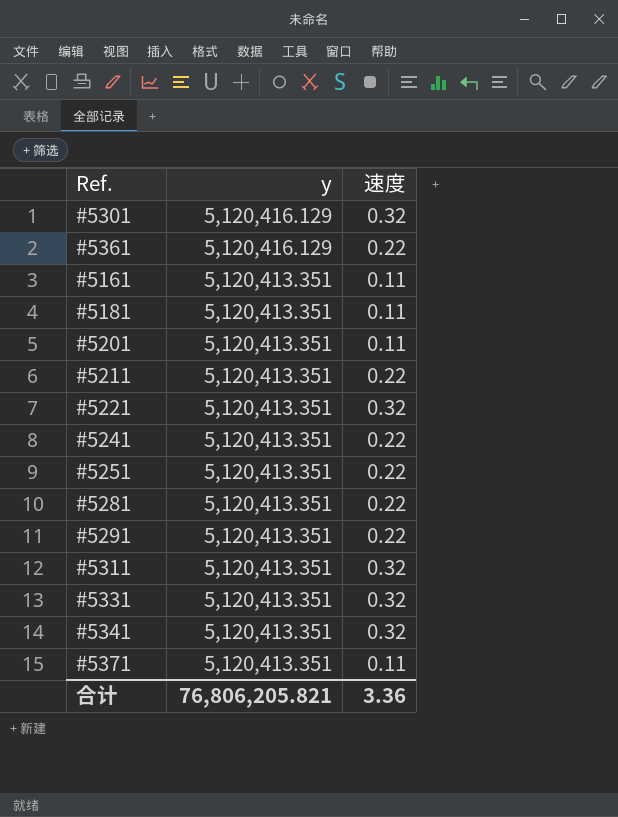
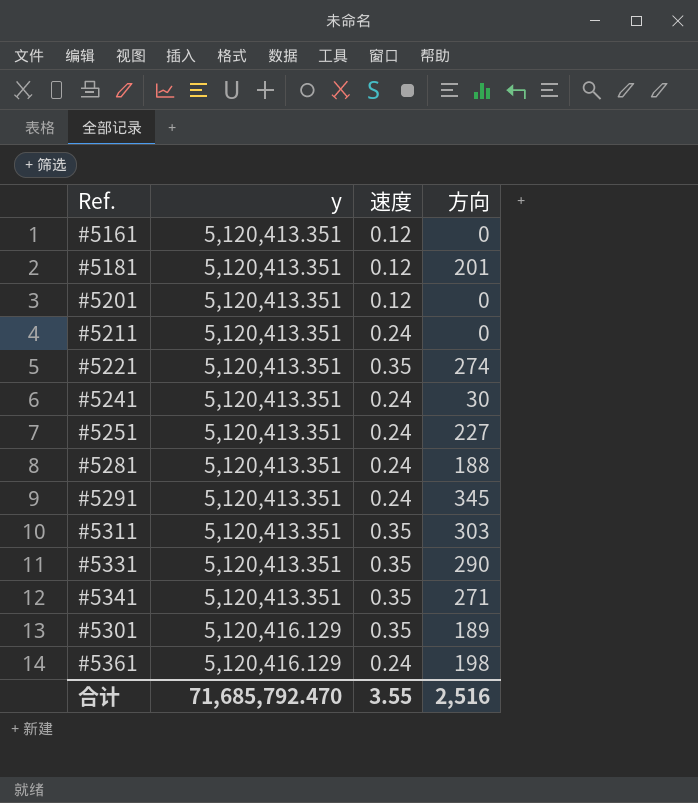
row order: y descending -> y ascending
column 方向 | position: none -> 4
row #5371: 5,120,413.351 | 0.11 -> none
#5161 | 速度: 0.11 -> 0.12
#5181 | 速度: 0.11 -> 0.12
#5201 | 速度: 0.11 -> 0.12
#5211 | 速度: 0.22 -> 0.24
#5221 | 速度: 0.32 -> 0.35
#5241 | 速度: 0.22 -> 0.24
#5251 | 速度: 0.22 -> 0.24
#5281 | 速度: 0.22 -> 0.24
#5291 | 速度: 0.22 -> 0.24
#5311 | 速度: 0.32 -> 0.35
#5331 | 速度: 0.32 -> 0.35
#5341 | 速度: 0.32 -> 0.35
#5301 | 速度: 0.32 -> 0.35
#5361 | 速度: 0.22 -> 0.24
合计 | y: 76,806,205.821 -> 71,685,792.470
合计 | 速度: 3.36 -> 3.55

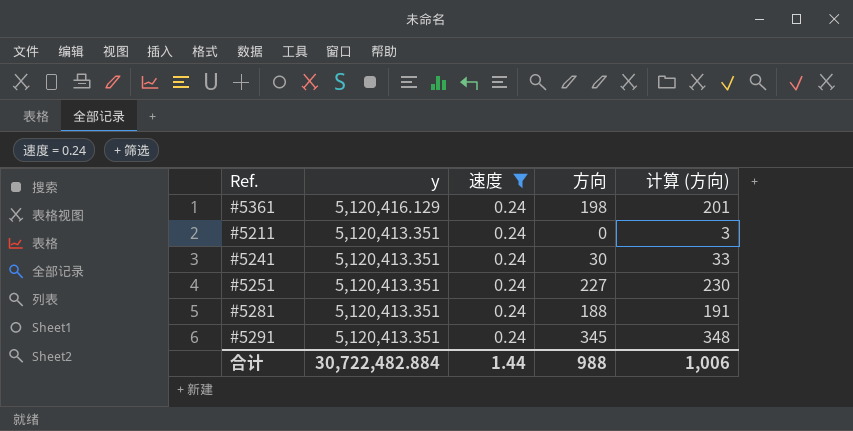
filter: none -> 速度 = 0.24
row order: y ascending -> y descending
column 计算 (方向) | formula: none -> [方向] + 3
合计 | y: 71,685,792.470 -> 30,722,482.884
合计 | 速度: 3.55 -> 1.44
合计 | 方向: 2,516 -> 988

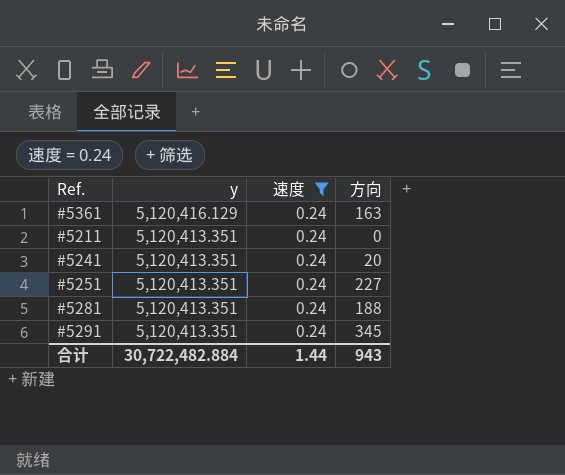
column 计算 (方向) | formula: [方向] + 3 -> none
#5361 | 方向: 198 -> 163
#5241 | 方向: 30 -> 20
合计 | 方向: 988 -> 943

